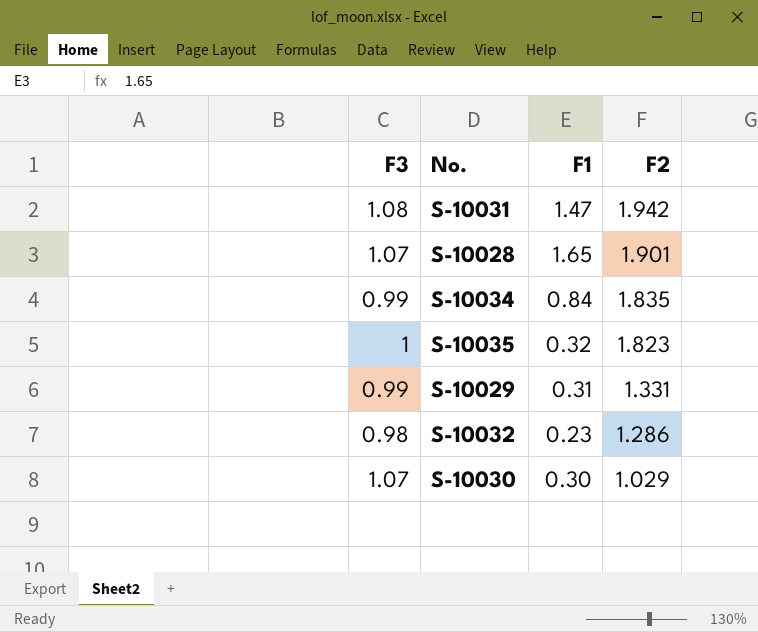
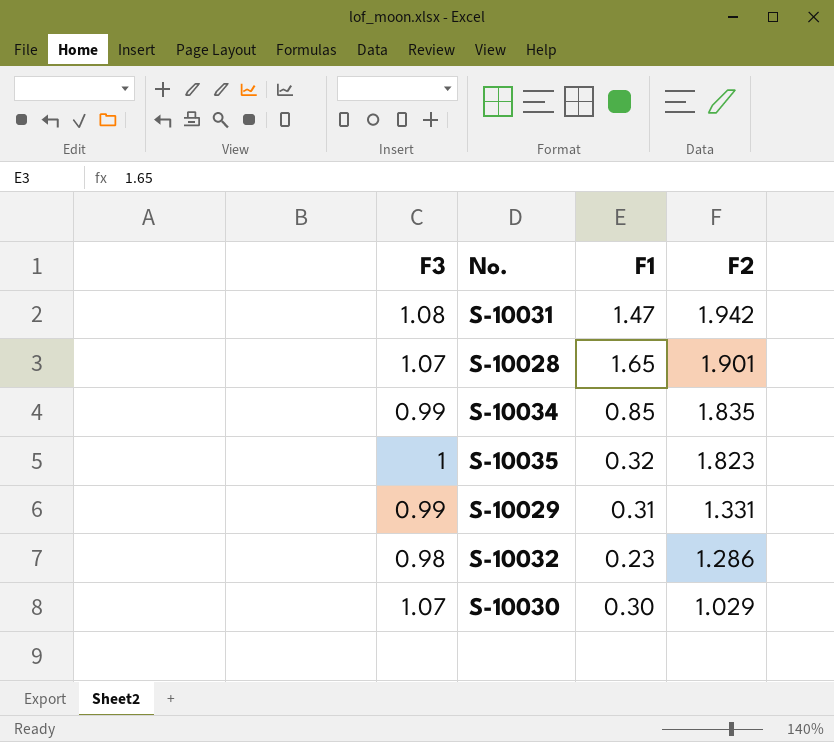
S-10034 | F1: 0.84 -> 0.85

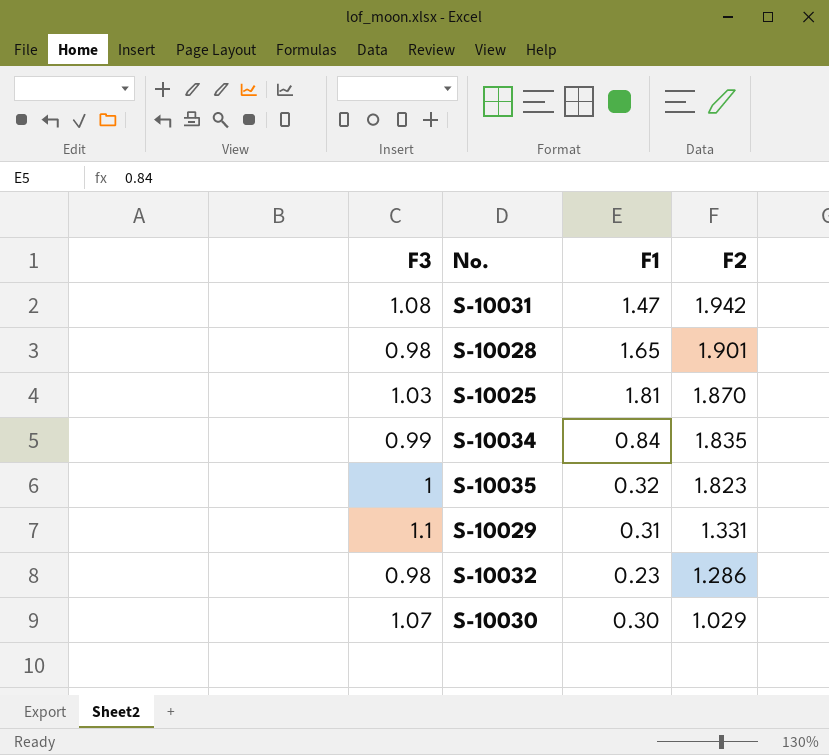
S-10028 | F3: 1.07 -> 0.98
row S-10025: none -> 1.03 | 1.81 | 1.870
S-10034 | F1: 0.85 -> 0.84
S-10029 | F3: 0.99 -> 1.1

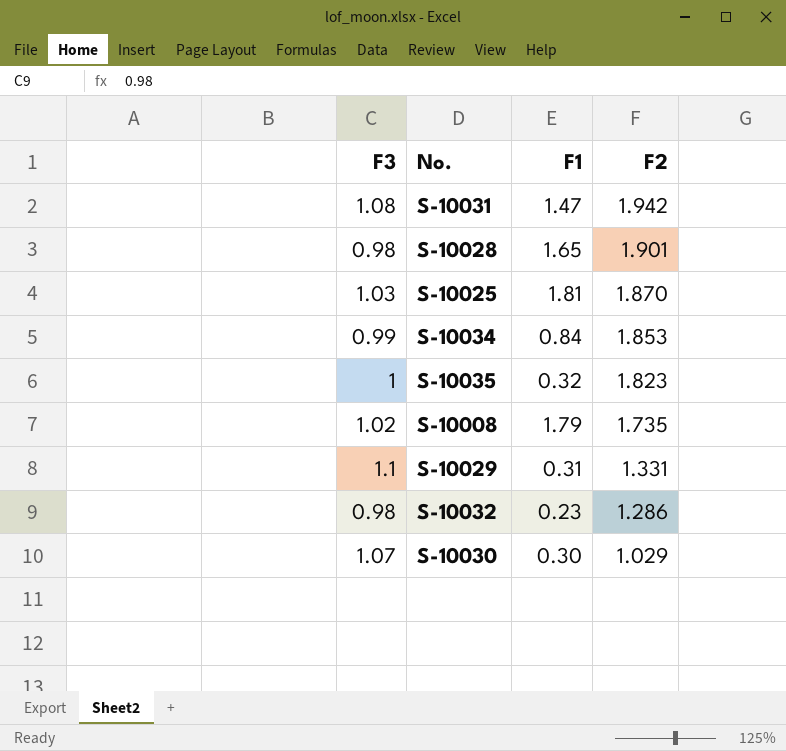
S-10034 | F2: 1.835 -> 1.853
row S-10008: none -> 1.02 | 1.79 | 1.735

